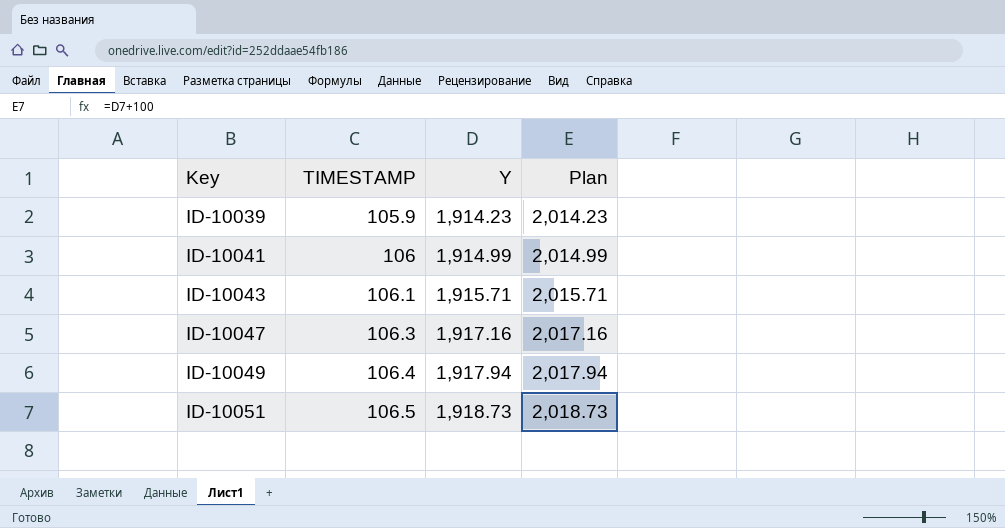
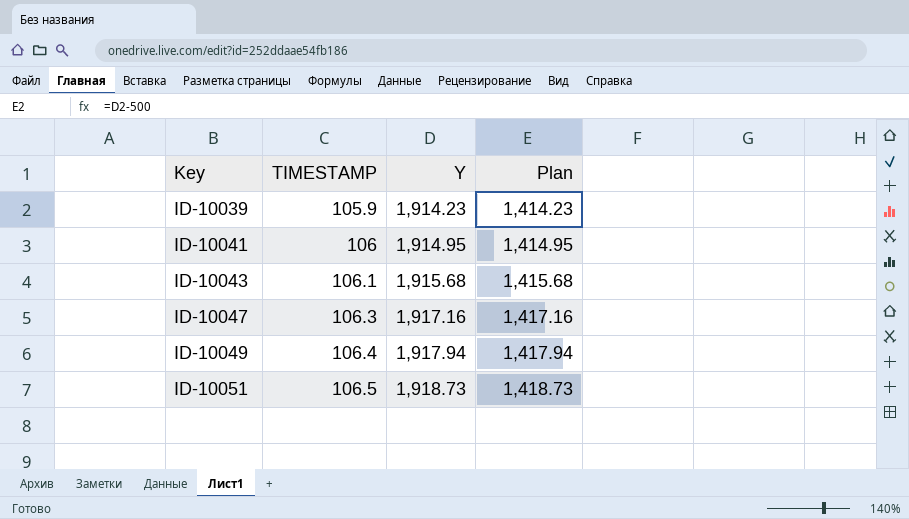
column Plan | formula: [Y] + 100 -> [Y] - 500
ID-10041 | Y: 1,914.99 -> 1,914.95
ID-10043 | Y: 1,915.71 -> 1,915.68

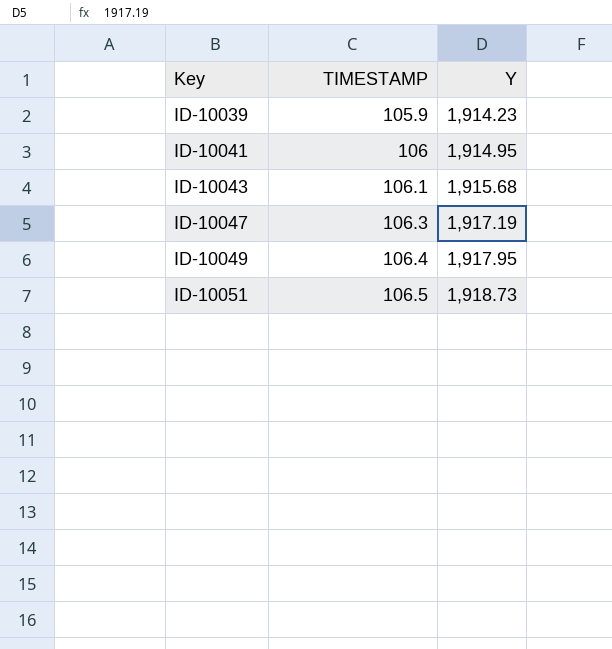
column Plan | formula: [Y] - 500 -> none
ID-10047 | Y: 1,917.16 -> 1,917.19
ID-10049 | Y: 1,917.94 -> 1,917.95

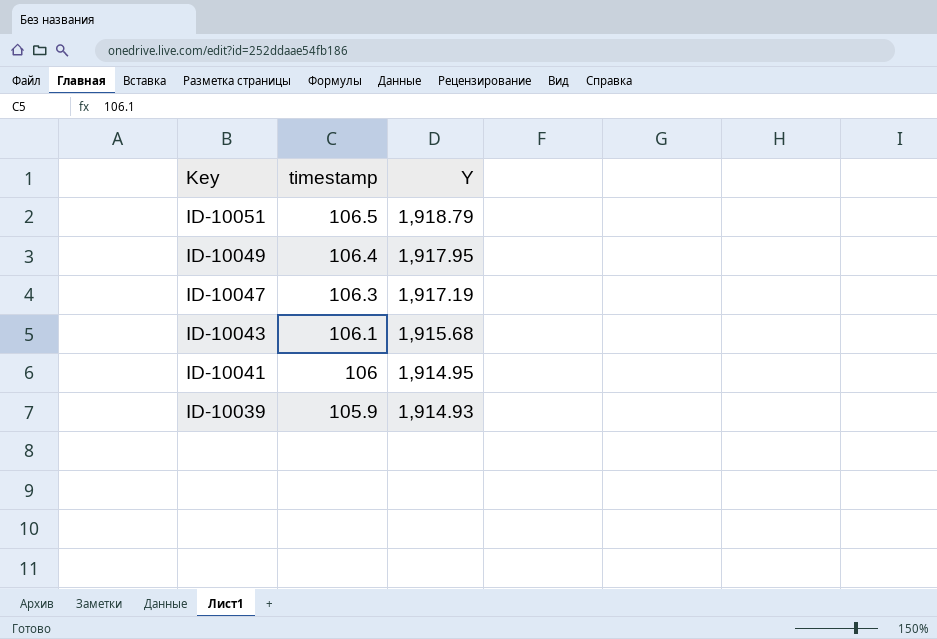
row order: Key ascending -> Key descending
column name: TIMESTAMP -> timestamp
ID-10051 | Y: 1,918.73 -> 1,918.79
ID-10039 | Y: 1,914.23 -> 1,914.93

